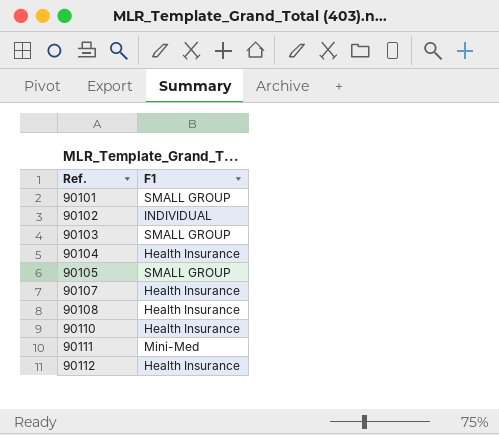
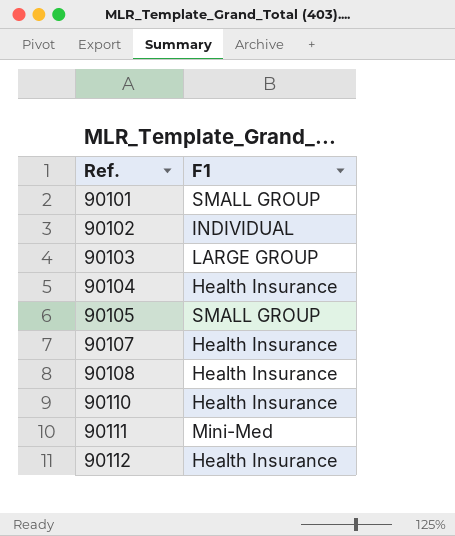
90103 | F1: SMALL GROUP -> LARGE GROUP

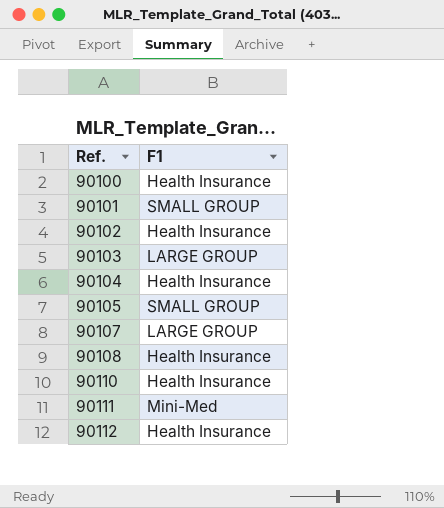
row 90100: none -> Health Insurance
90102 | F1: INDIVIDUAL -> Health Insurance
90107 | F1: Health Insurance -> LARGE GROUP

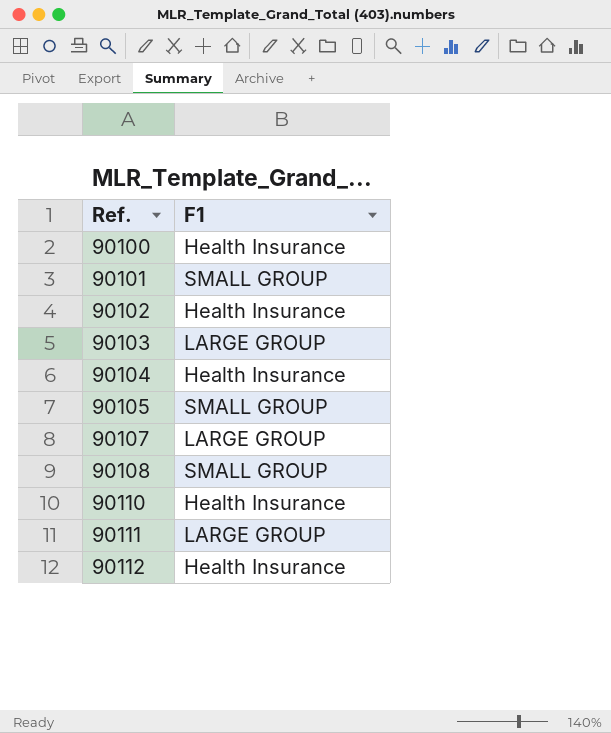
90108 | F1: Health Insurance -> SMALL GROUP
90111 | F1: Mini-Med -> LARGE GROUP

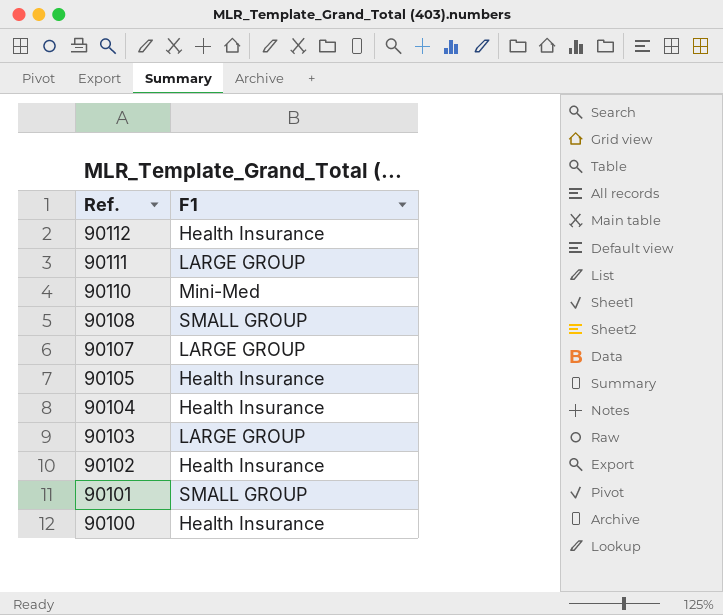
row order: Ref. ascending -> Ref. descending
90110 | F1: Health Insurance -> Mini-Med
90105 | F1: SMALL GROUP -> Health Insurance

